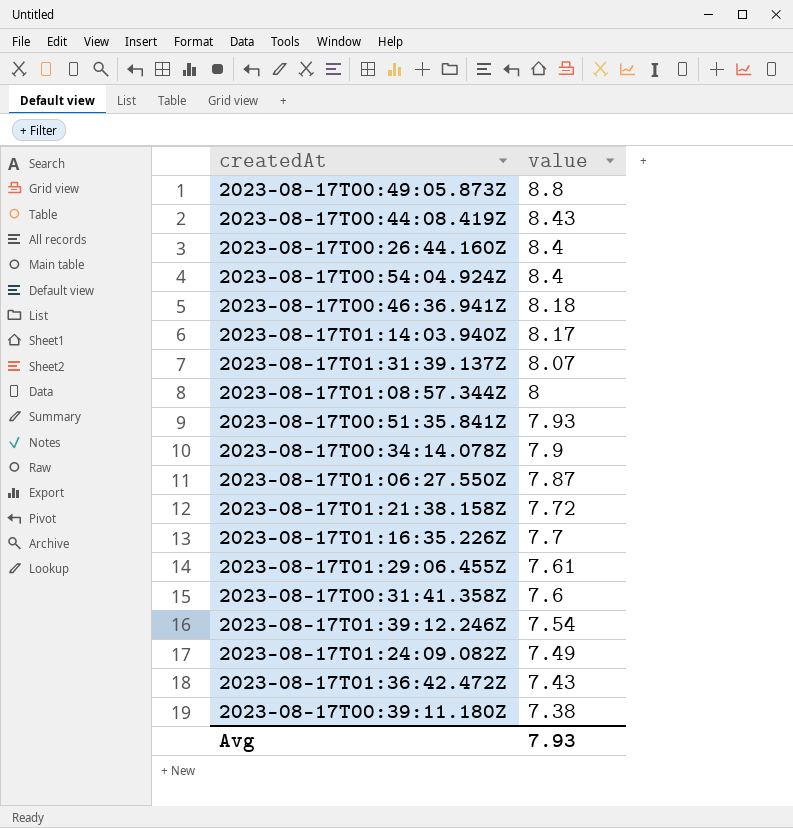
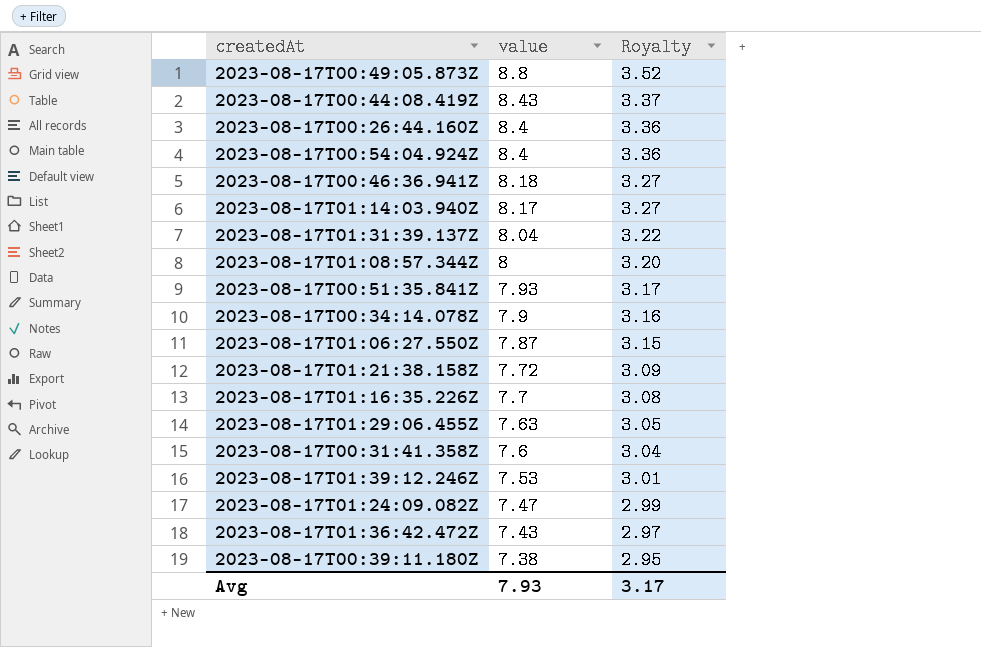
column Royalty | formula: none -> [value] * 0.4
2023-08-17T01:31:39.137Z | value: 8.07 -> 8.04
2023-08-17T01:29:06.455Z | value: 7.61 -> 7.63
2023-08-17T01:39:12.246Z | value: 7.54 -> 7.53
2023-08-17T01:24:09.082Z | value: 7.49 -> 7.47

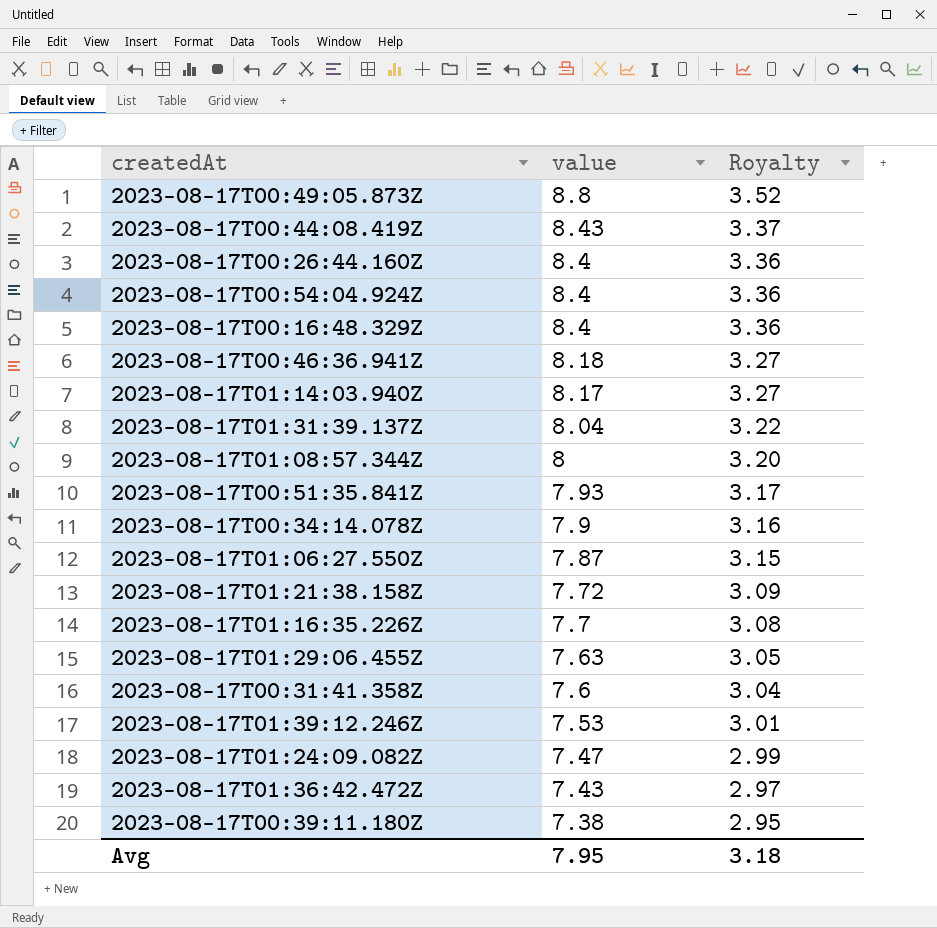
row 2023-08-17T00:16:48.329Z: none -> 8.4 | 3.36
Avg | value: 7.93 -> 7.95
Avg | Royalty: 3.17 -> 3.18

